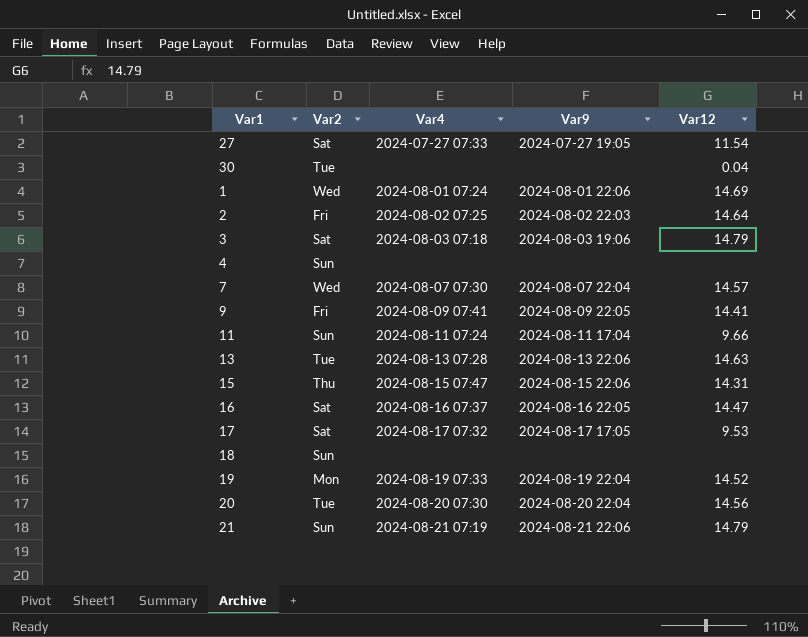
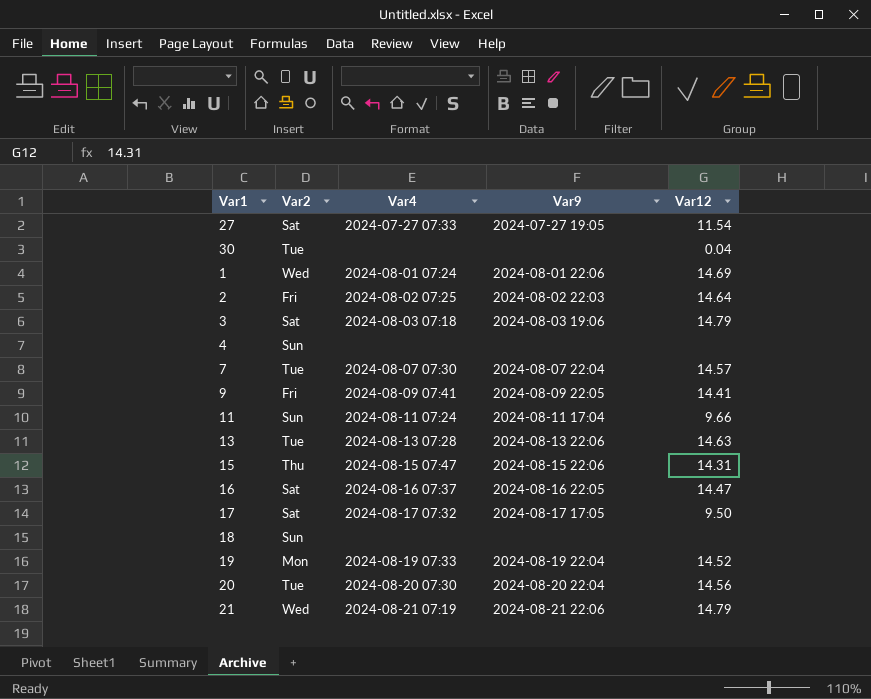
7 | Var2: Wed -> Tue
17 | Var12: 9.53 -> 9.50
21 | Var2: Sun -> Wed

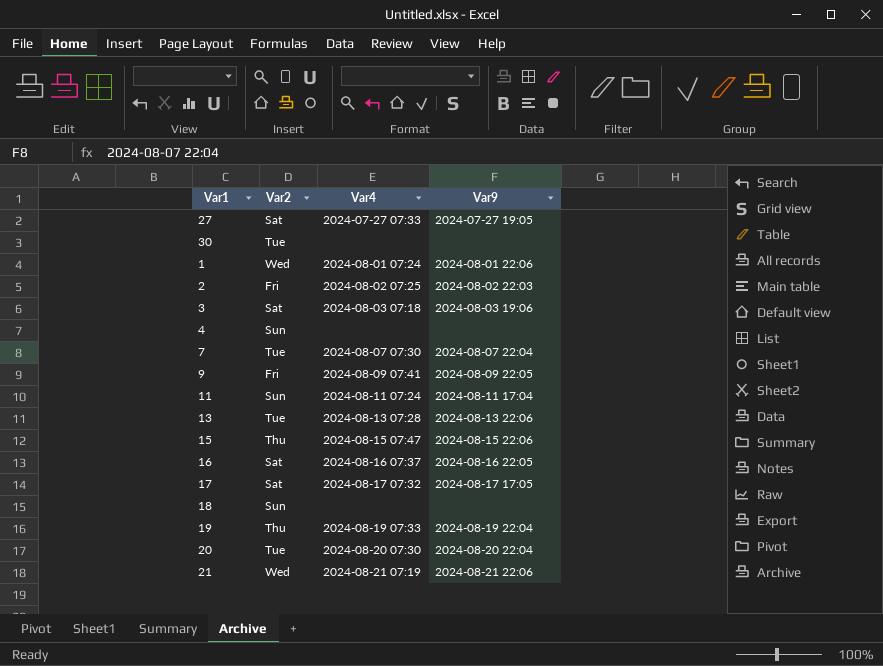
column Var12 | position: 5 -> none
19 | Var2: Mon -> Thu

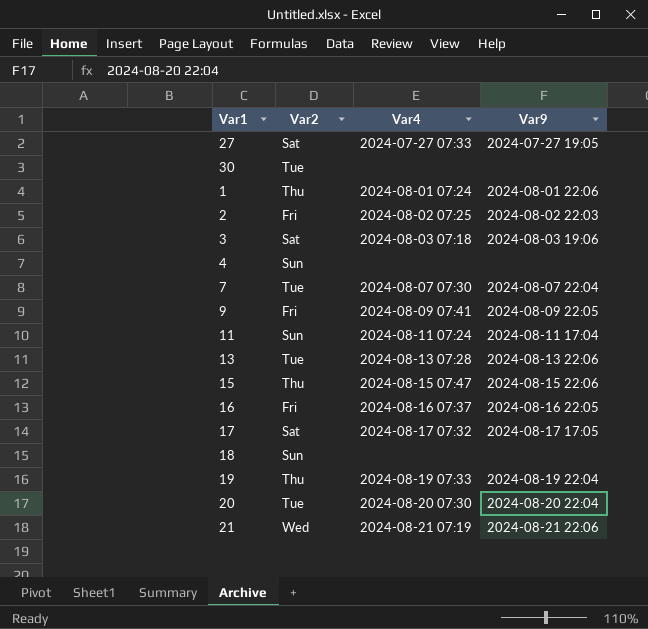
1 | Var2: Wed -> Thu
16 | Var2: Sat -> Fri

